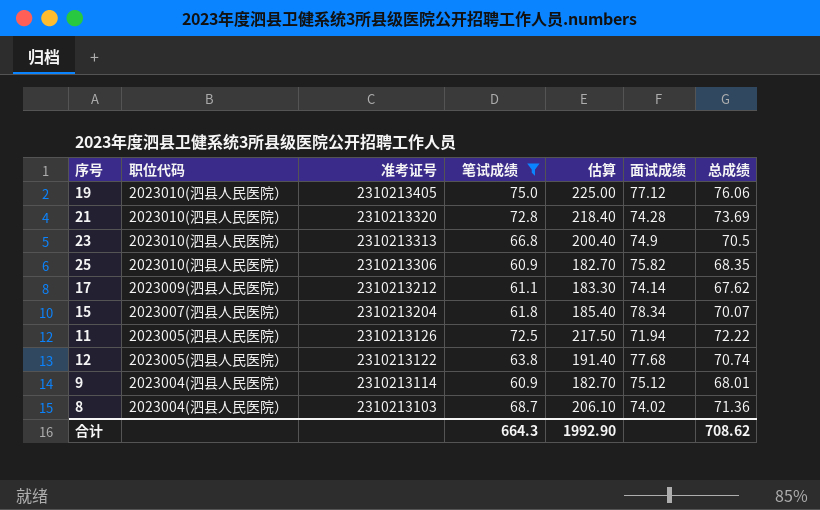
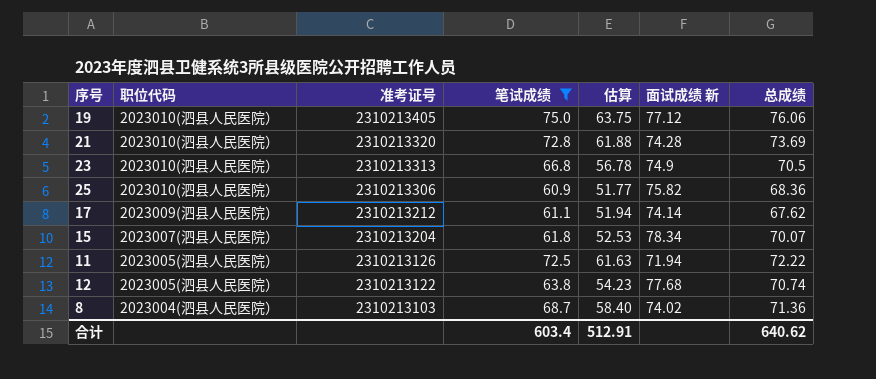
column 估算 | formula: [笔试成绩] * 3 -> [笔试成绩] * 0.85
column name: 面试成绩 -> 面试成绩 新
row 9: 2023004(泗县人民医院） | 2310213114 | 60.9 | 182.70 | 75.12 | 68.01 -> none
25 | 总成绩: 68.35 -> 68.36
合计 | 笔试成绩: 664.3 -> 603.4
合计 | 估算: 1992.90 -> 512.91
合计 | 总成绩: 708.62 -> 640.62

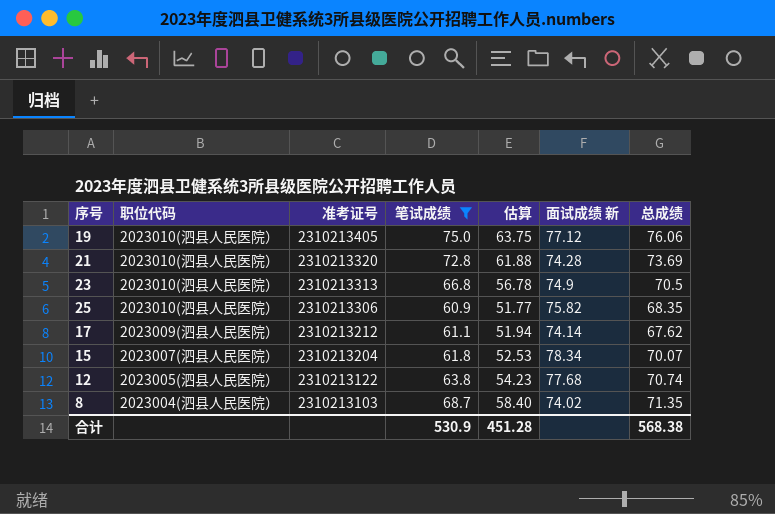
row 11: 2023005(泗县人民医院） | 2310213126 | 72.5 | 61.63 | 71.94 | 72.22 -> none
25 | 总成绩: 68.36 -> 68.35
8 | 总成绩: 71.36 -> 71.35
合计 | 笔试成绩: 603.4 -> 530.9
合计 | 估算: 512.91 -> 451.28
合计 | 总成绩: 640.62 -> 568.38

